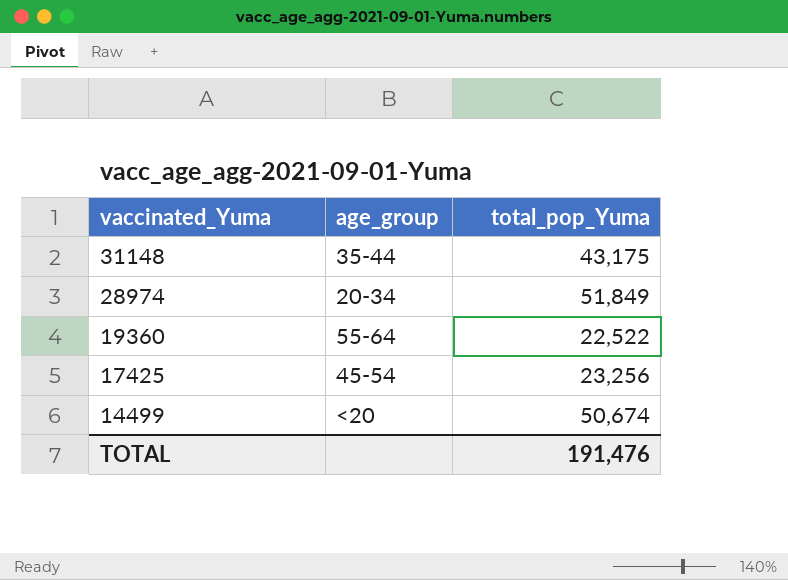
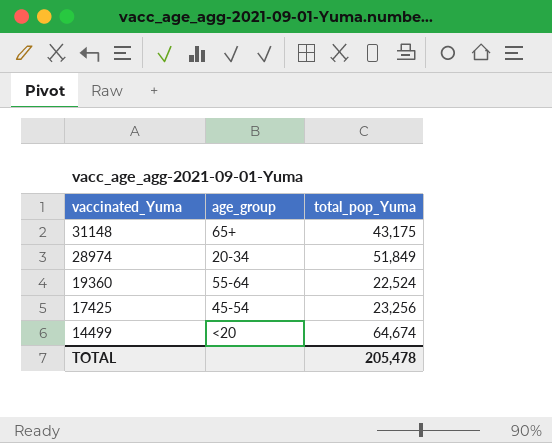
31148 | age_group: 35-44 -> 65+
19360 | total_pop_Yuma: 22,522 -> 22,524
14499 | total_pop_Yuma: 50,674 -> 64,674
TOTAL | total_pop_Yuma: 191,476 -> 205,478

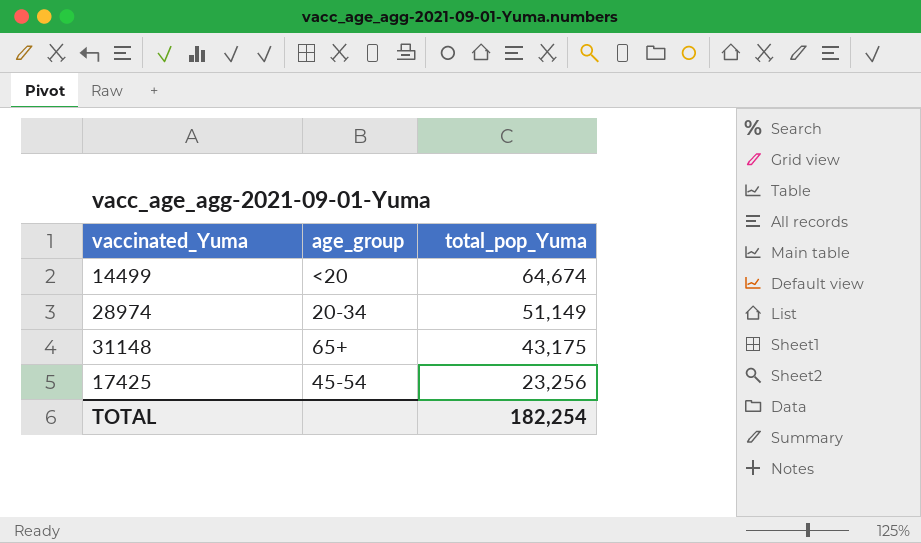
row order: vaccinated_Yuma descending -> total_pop_Yuma descending
row 19360: 55-64 | 22,524 -> none
28974 | total_pop_Yuma: 51,849 -> 51,149
TOTAL | total_pop_Yuma: 205,478 -> 182,254

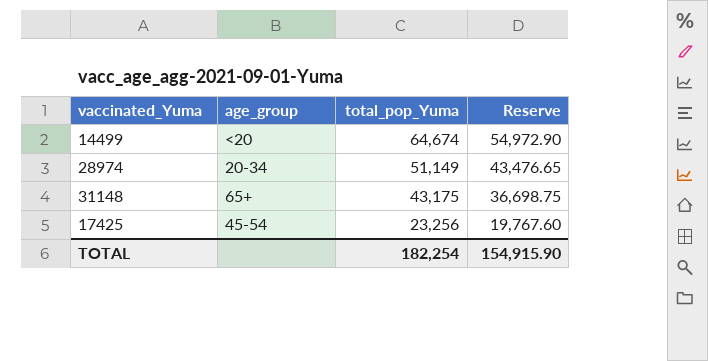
column Reserve | formula: none -> [total_pop_Yuma] * 0.85

